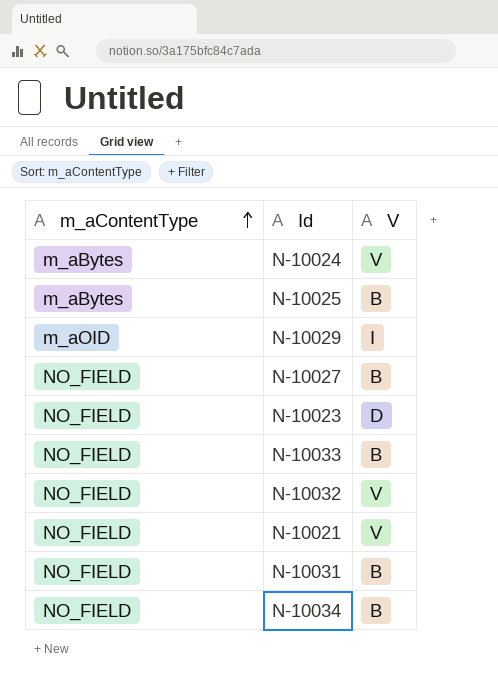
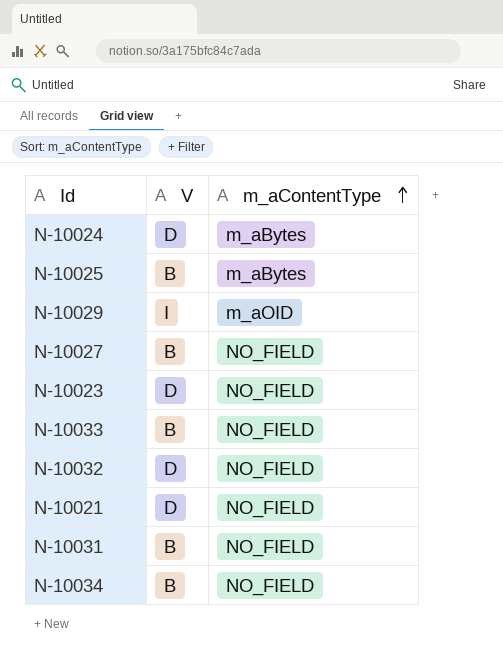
column m_aContentType | position: 1 -> 3
N-10024 | V: V -> D
N-10032 | V: V -> D
N-10021 | V: V -> D

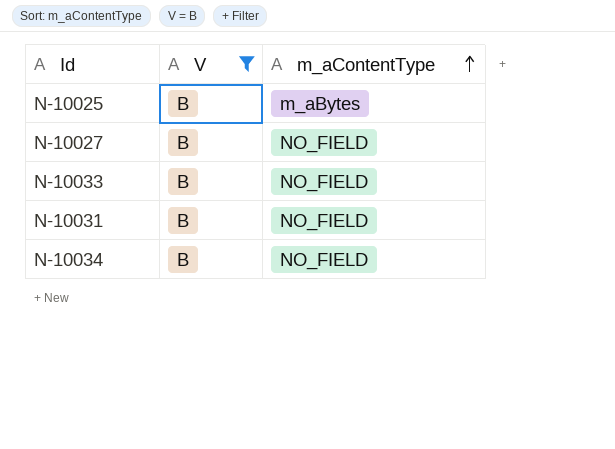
filter: none -> V = B

